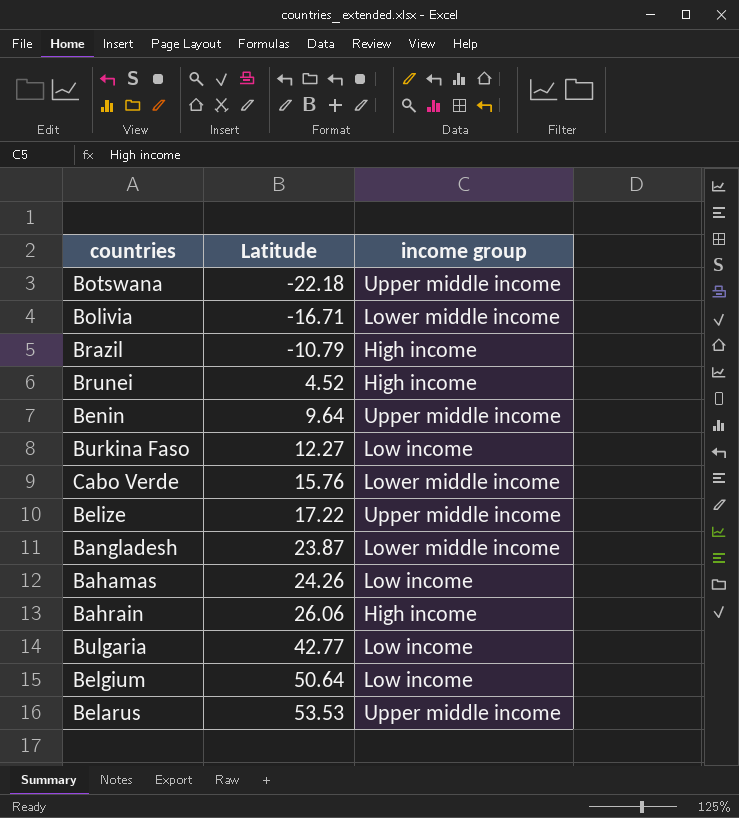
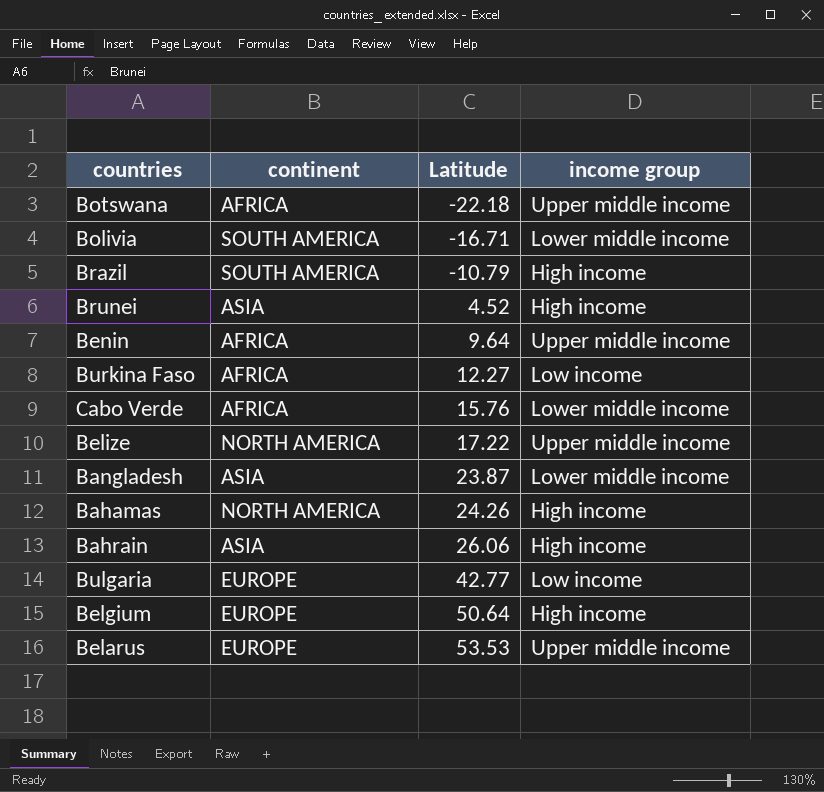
column continent | position: none -> 2
Bahamas | income group: Low income -> High income
Belgium | income group: Low income -> High income

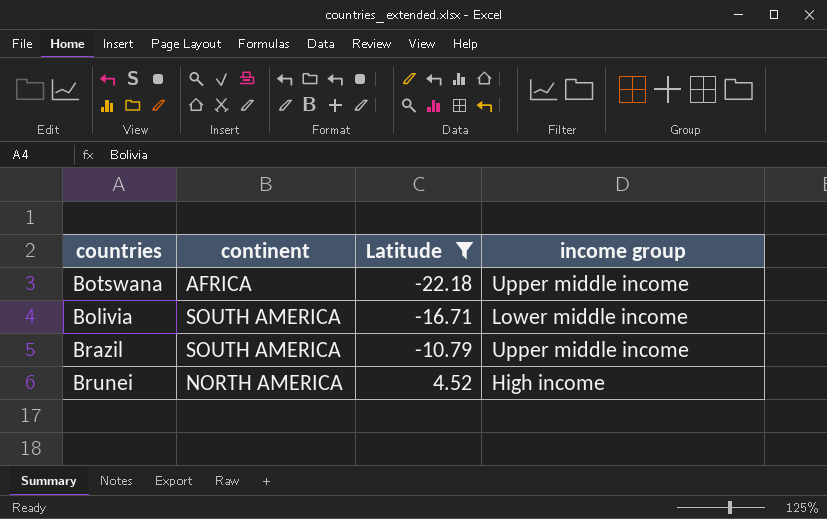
filter: none -> Latitude <= 4.52
Brazil | income group: High income -> Upper middle income
Brunei | continent: ASIA -> NORTH AMERICA

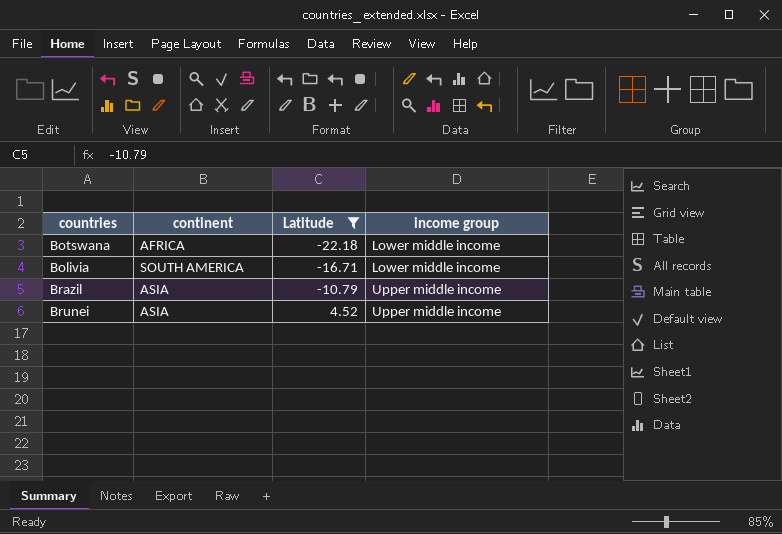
Botswana | income group: Upper middle income -> Lower middle income
Brazil | continent: SOUTH AMERICA -> ASIA
Brunei | continent: NORTH AMERICA -> ASIA
Brunei | income group: High income -> Upper middle income

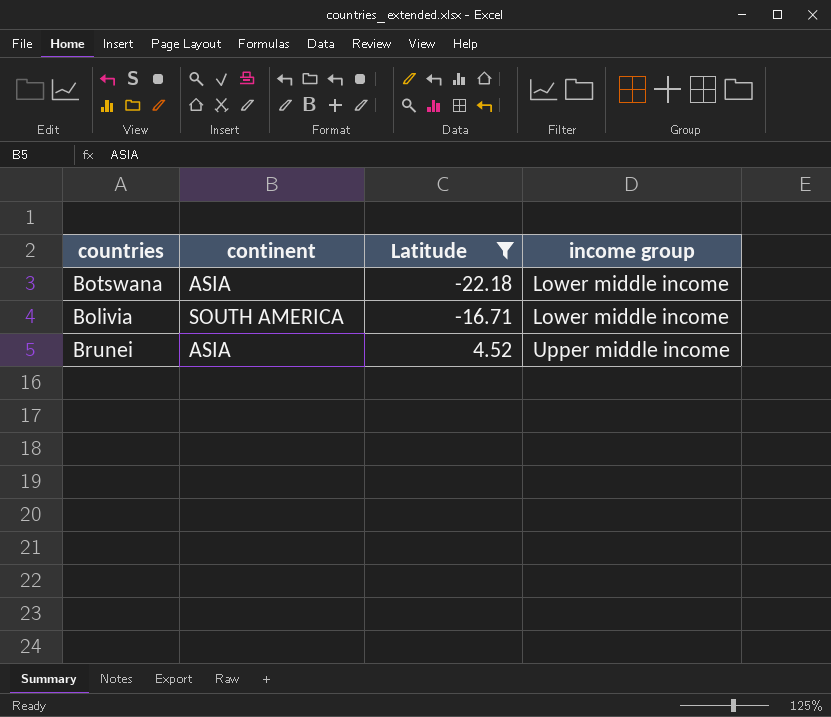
row Brazil: ASIA | -10.79 | Upper middle income -> none
Botswana | continent: AFRICA -> ASIA

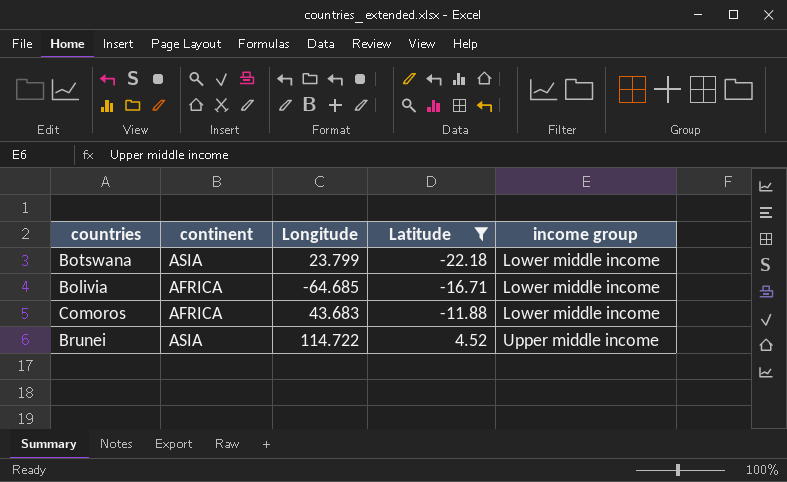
column Longitude | position: none -> 3
Bolivia | continent: SOUTH AMERICA -> AFRICA
row Comoros: none -> AFRICA | 43.683 | -11.88 | Lower middle income

